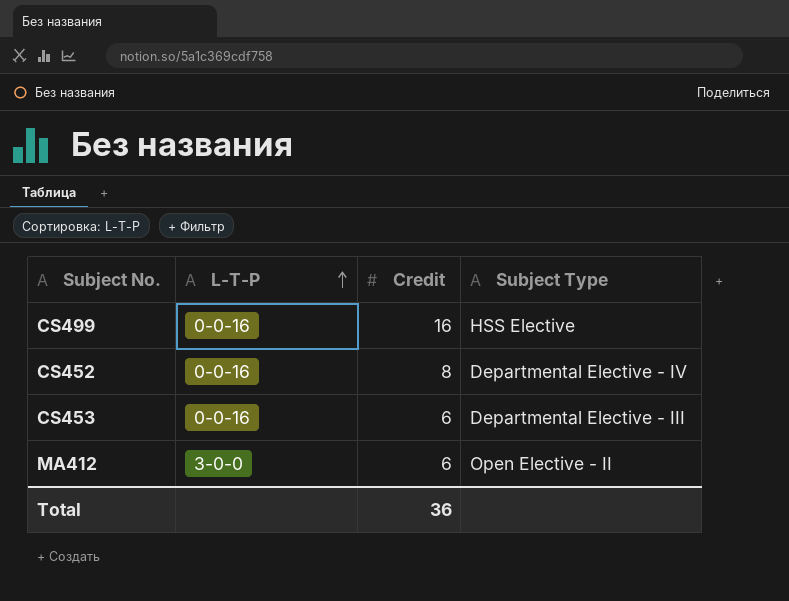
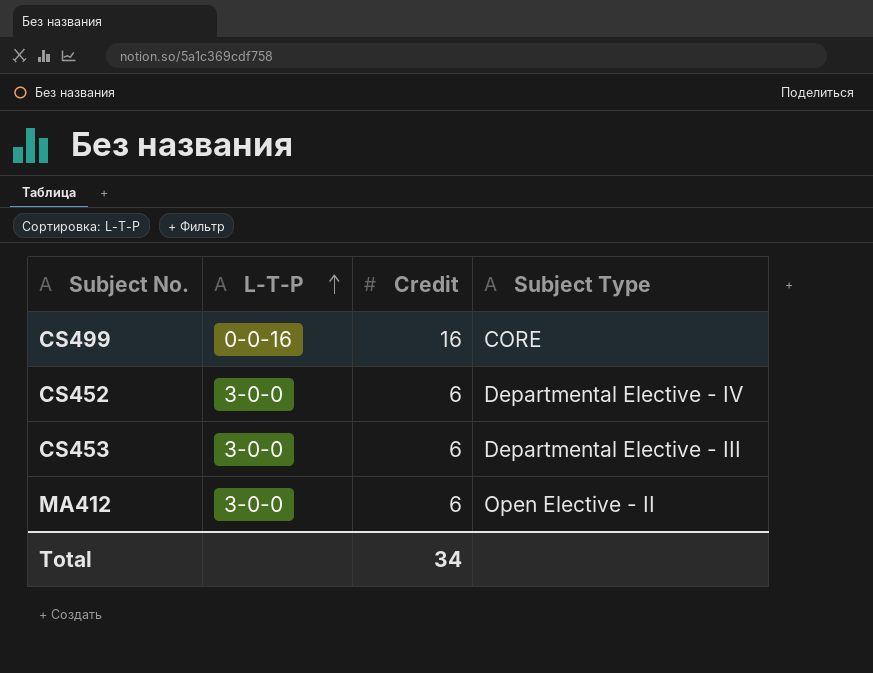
CS499 | Subject Type: HSS Elective -> CORE
CS452 | L-T-P: 0-0-16 -> 3-0-0
CS452 | Credit: 8 -> 6
CS453 | L-T-P: 0-0-16 -> 3-0-0
Total | Credit: 36 -> 34

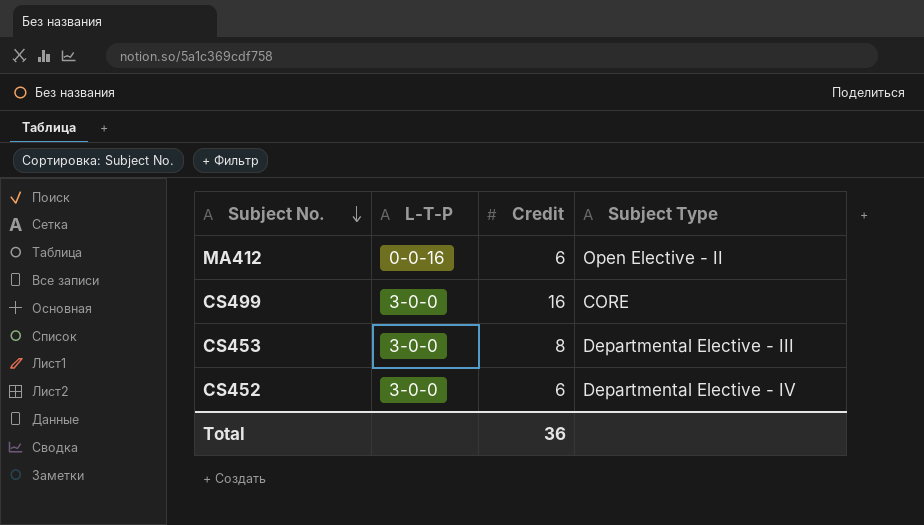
row order: L-T-P ascending -> Subject No. descending
MA412 | L-T-P: 3-0-0 -> 0-0-16
CS499 | L-T-P: 0-0-16 -> 3-0-0
CS453 | Credit: 6 -> 8
Total | Credit: 34 -> 36

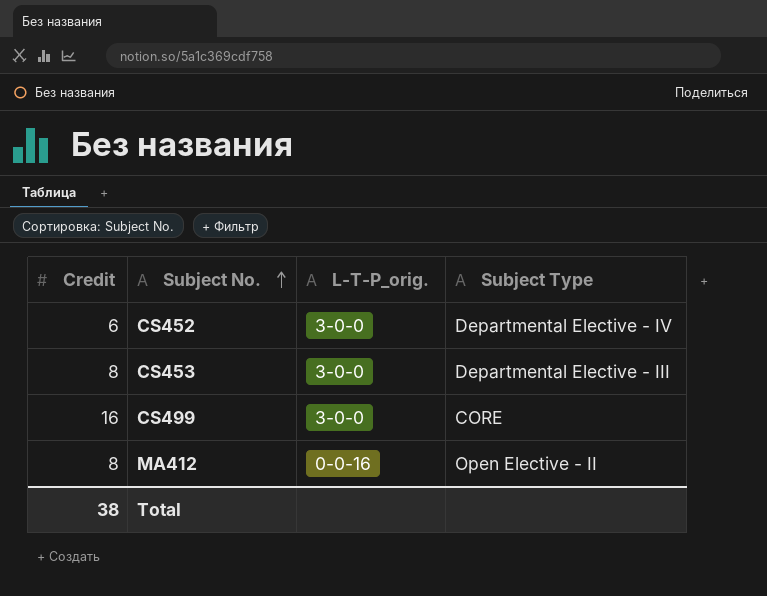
row order: Subject No. descending -> Subject No. ascending
column Credit | position: 3 -> 1
column name: L-T-P -> L-T-P_orig.
MA412 | Credit: 6 -> 8
Total | Credit: 36 -> 38

